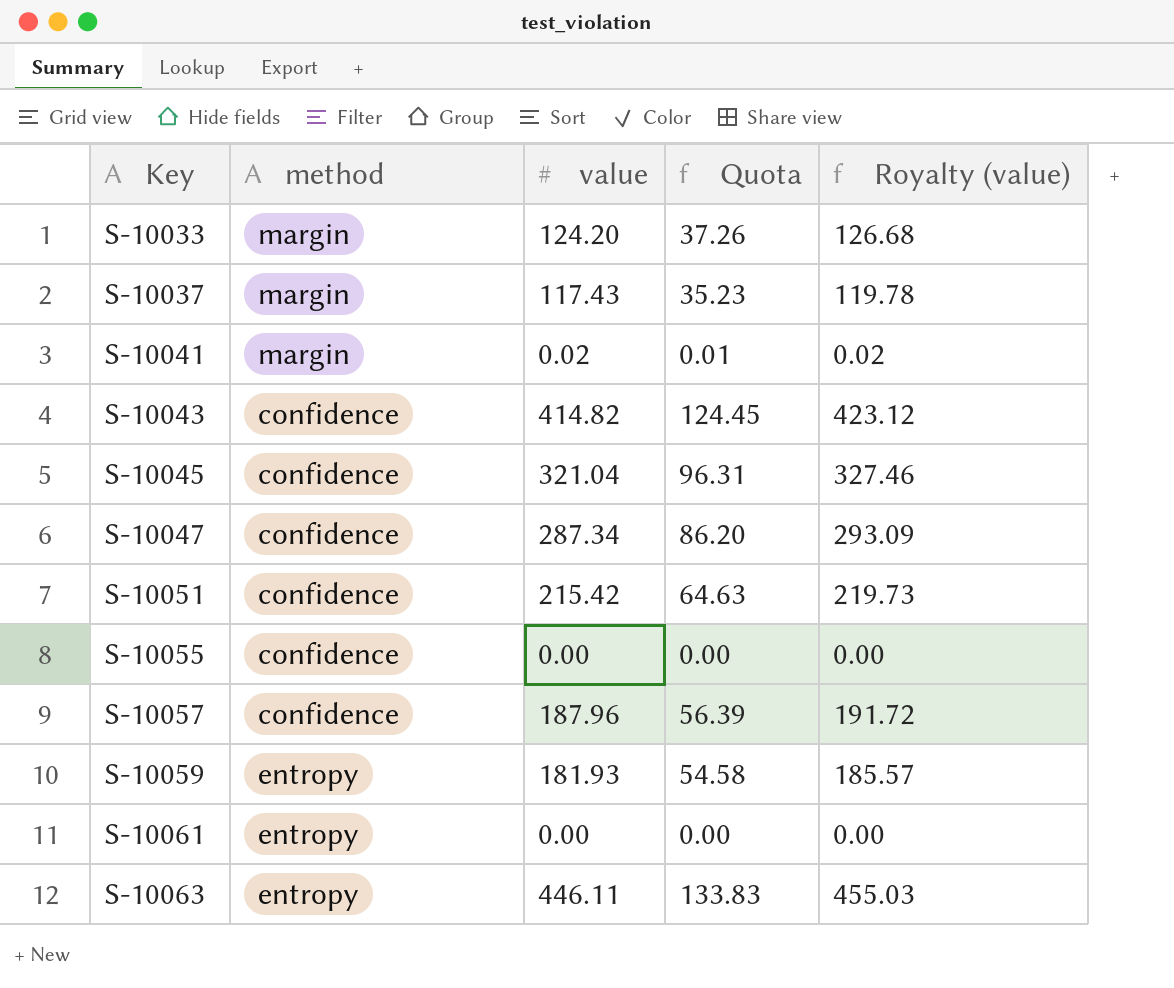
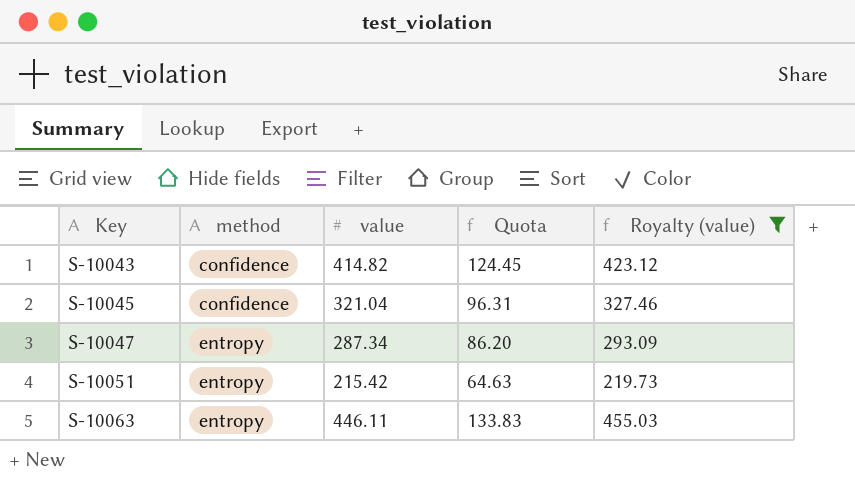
filter: none -> Royalty (value) >= 219.73
S-10047 | method: confidence -> entropy
S-10051 | method: confidence -> entropy

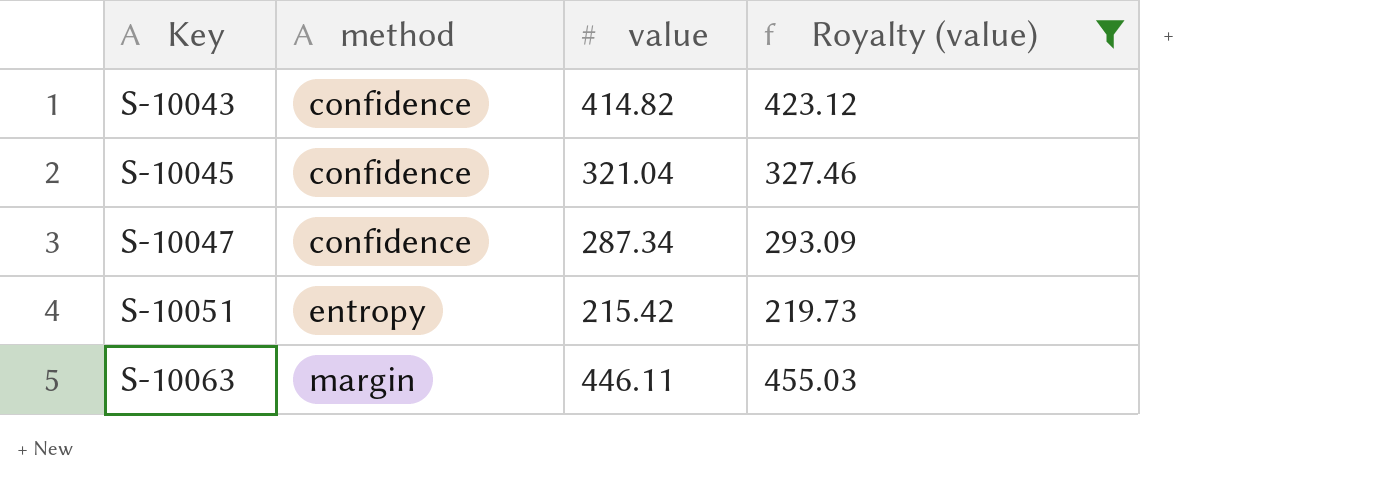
column Quota | formula: [value] * 0.3 -> none
S-10047 | method: entropy -> confidence
S-10063 | method: entropy -> margin

